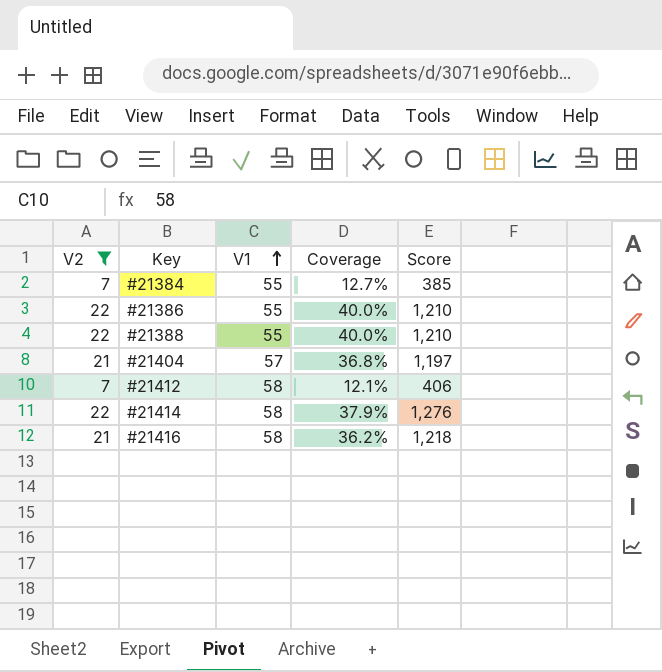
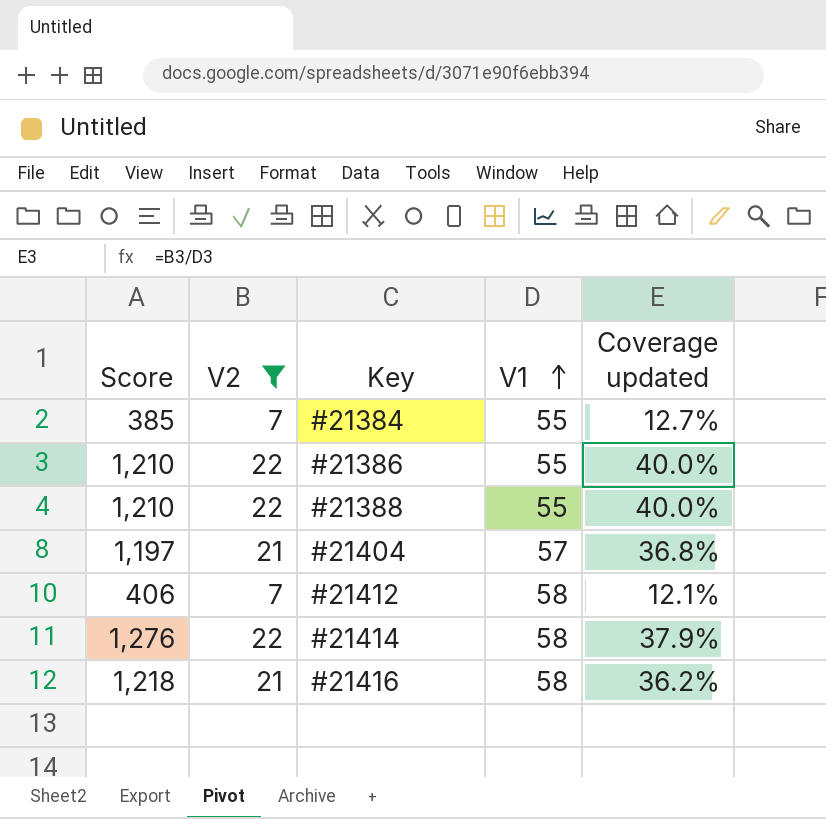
column Score | position: 5 -> 1
column name: Coverage -> Coverage updated

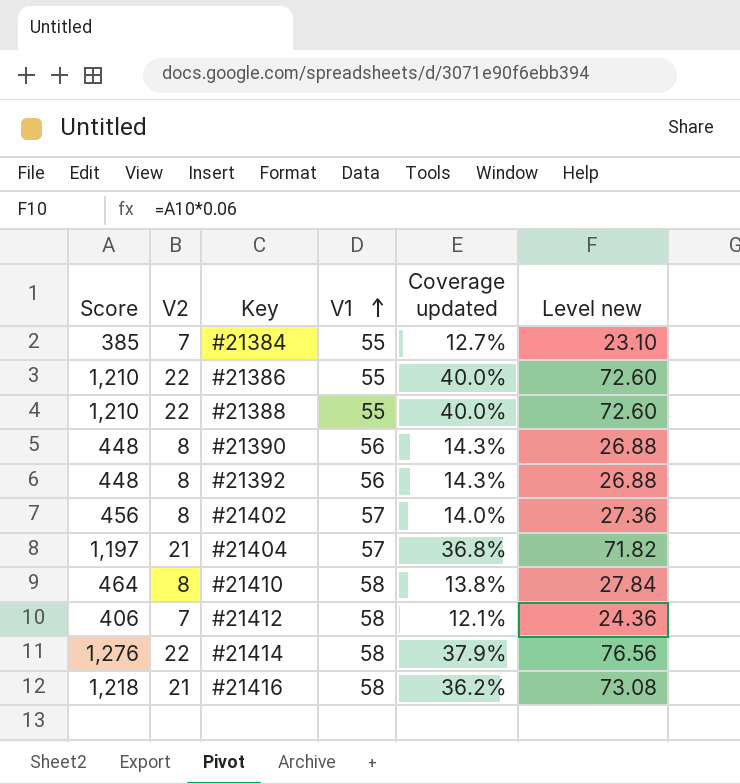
filter: V2 != 8 -> none
column Level new | formula: none -> [Score] * 0.06

